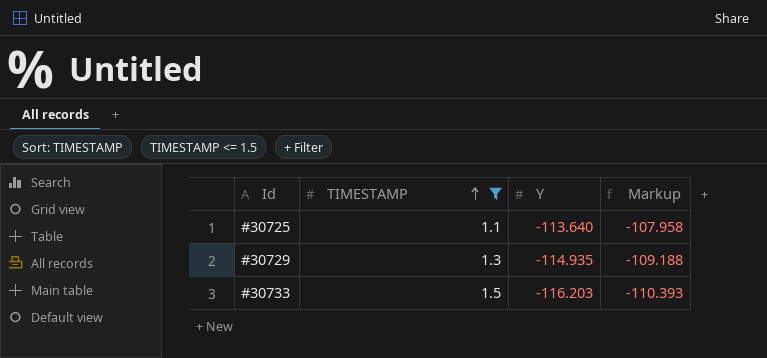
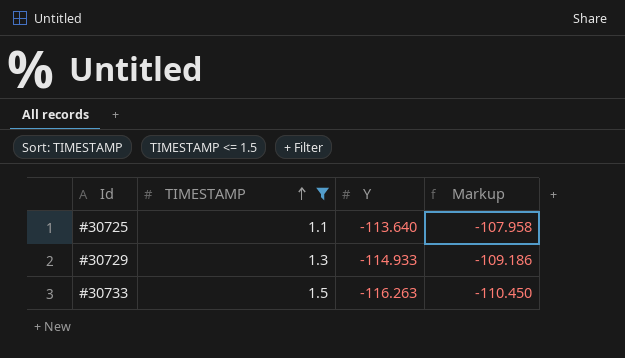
#30729 | Y: -114.935 -> -114.933
#30729 | Markup: -109.188 -> -109.186
#30733 | Y: -116.203 -> -116.263
#30733 | Markup: -110.393 -> -110.450

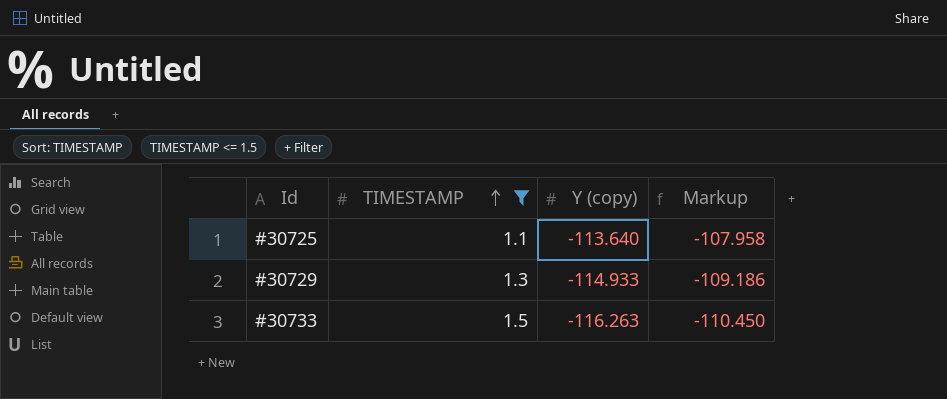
column name: Y -> Y (copy)

